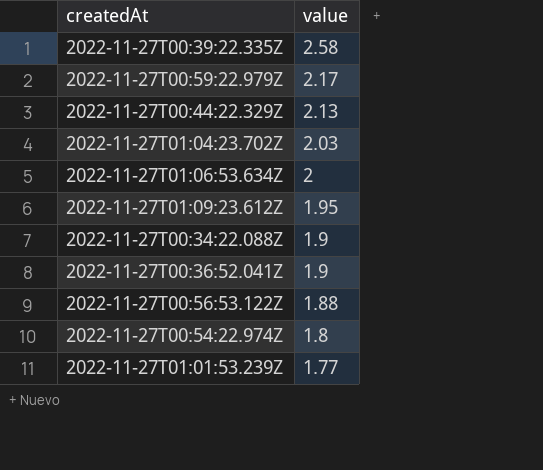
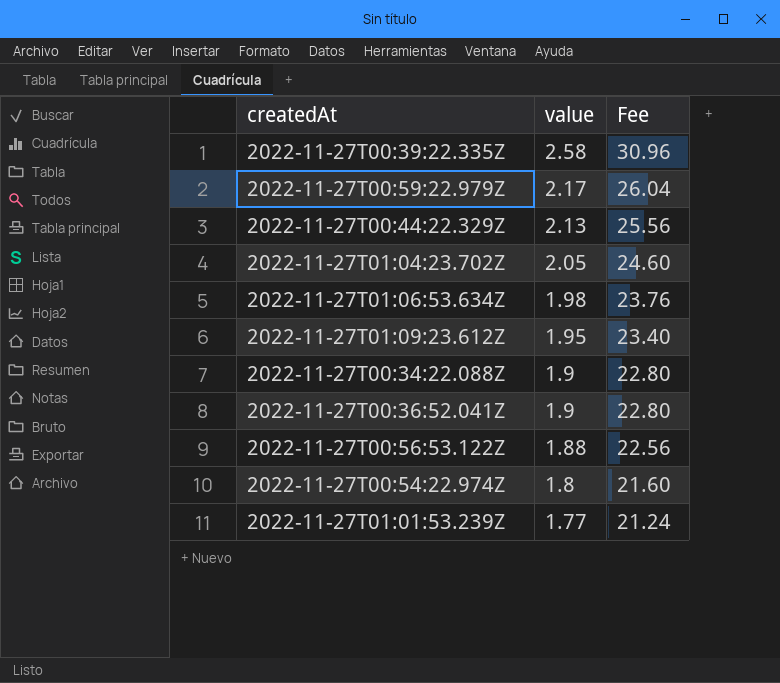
column Fee | formula: none -> [value] * 12
2022-11-27T01:04:23.702Z | value: 2.03 -> 2.05
2022-11-27T01:06:53.634Z | value: 2 -> 1.98

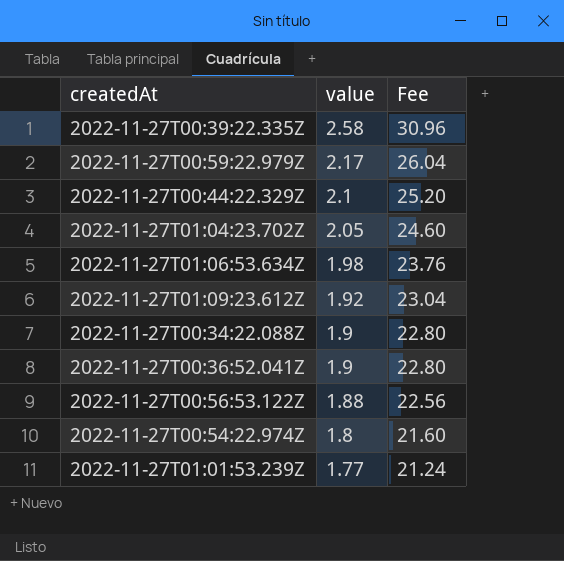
2022-11-27T00:44:22.329Z | value: 2.13 -> 2.1
2022-11-27T00:44:22.329Z | Fee: 25.56 -> 25.20
2022-11-27T01:09:23.612Z | value: 1.95 -> 1.92
2022-11-27T01:09:23.612Z | Fee: 23.40 -> 23.04

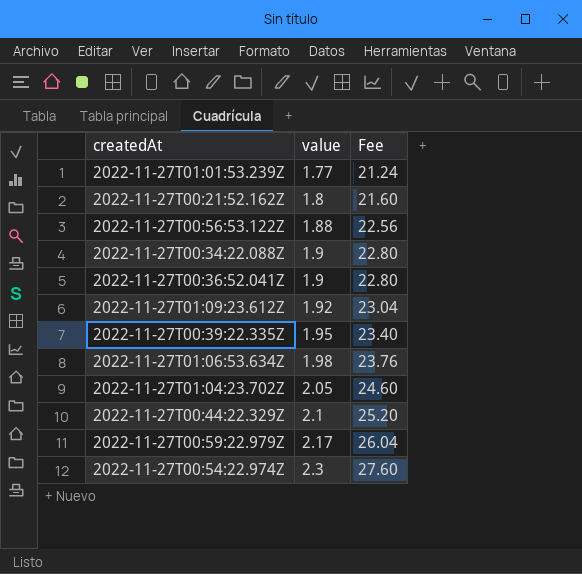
row order: value descending -> value ascending
row 2022-11-27T00:21:52.162Z: none -> 1.8 | 21.60
2022-11-27T00:39:22.335Z | value: 2.58 -> 1.95
2022-11-27T00:39:22.335Z | Fee: 30.96 -> 23.40
2022-11-27T00:54:22.974Z | value: 1.8 -> 2.3
2022-11-27T00:54:22.974Z | Fee: 21.60 -> 27.60

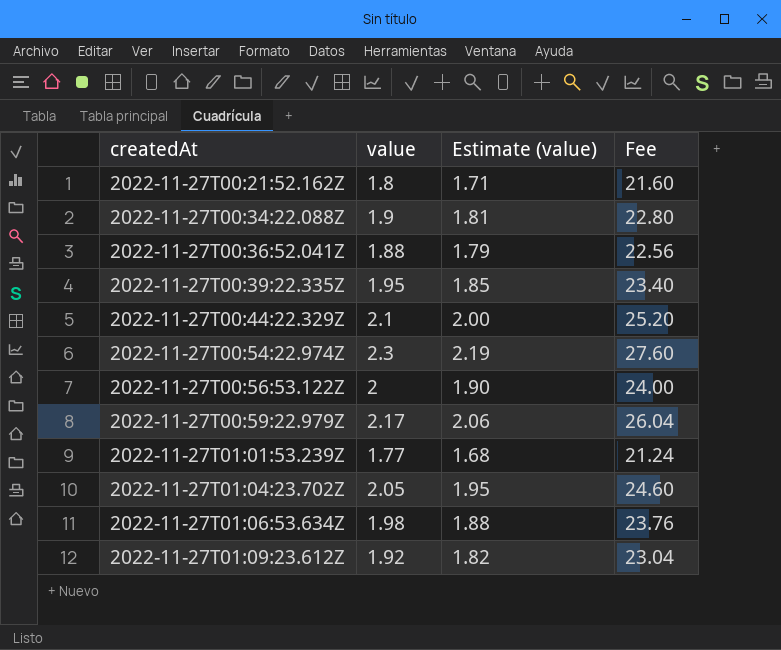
row order: value ascending -> createdAt ascending
column Estimate (value) | formula: none -> [value] * 0.95
2022-11-27T00:36:52.041Z | value: 1.9 -> 1.88
2022-11-27T00:36:52.041Z | Fee: 22.80 -> 22.56
2022-11-27T00:56:53.122Z | value: 1.88 -> 2
2022-11-27T00:56:53.122Z | Fee: 22.56 -> 24.00

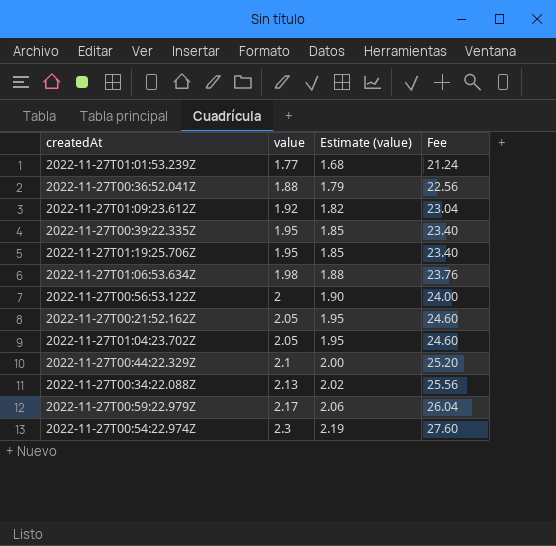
row order: createdAt ascending -> value ascending
row 2022-11-27T01:19:25.706Z: none -> 1.95 | 1.85 | 23.40
2022-11-27T00:21:52.162Z | value: 1.8 -> 2.05
2022-11-27T00:21:52.162Z | Estimate (value): 1.71 -> 1.95
2022-11-27T00:21:52.162Z | Fee: 21.60 -> 24.60
2022-11-27T00:34:22.088Z | value: 1.9 -> 2.13
2022-11-27T00:34:22.088Z | Estimate (value): 1.81 -> 2.02
2022-11-27T00:34:22.088Z | Fee: 22.80 -> 25.56

